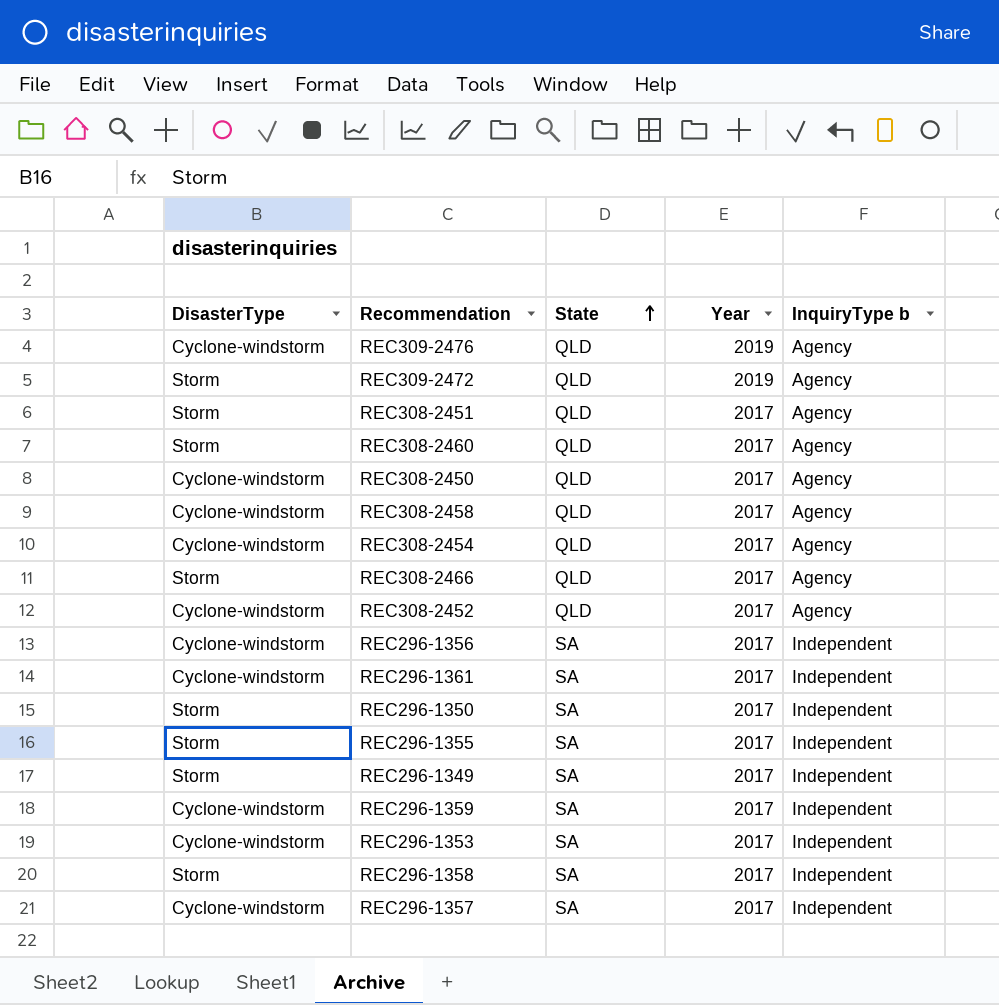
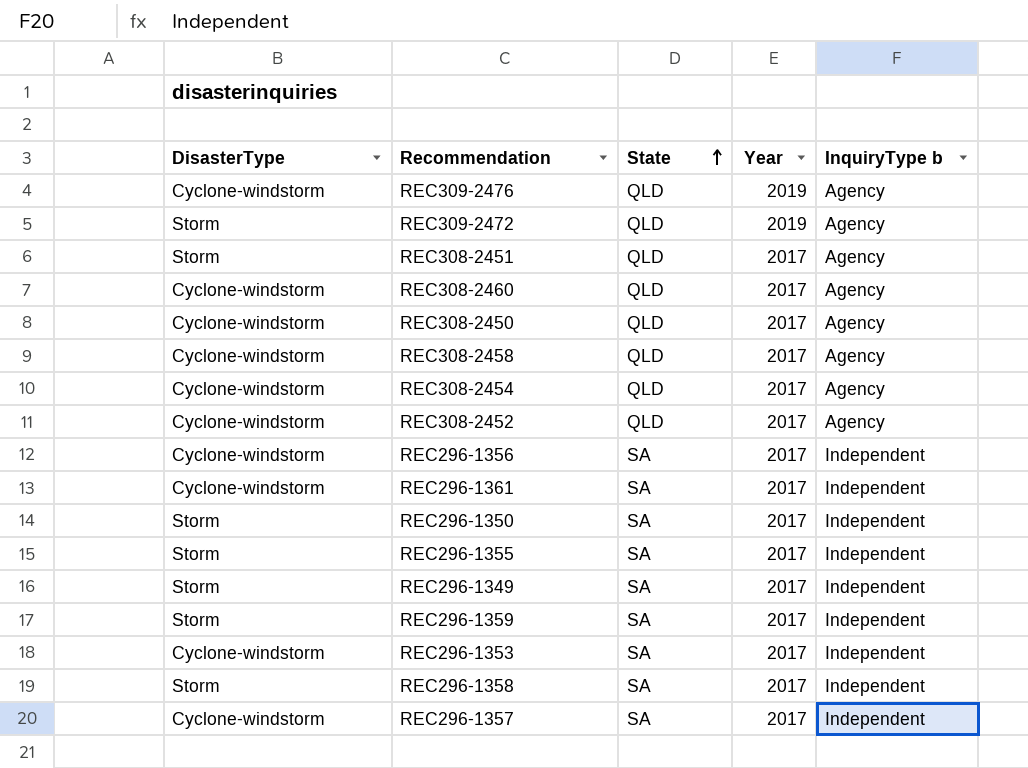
row REC308-2466: Storm | QLD | 2017 | Agency -> none
REC308-2460 | DisasterType: Storm -> Cyclone-windstorm
REC296-1359 | DisasterType: Cyclone-windstorm -> Storm

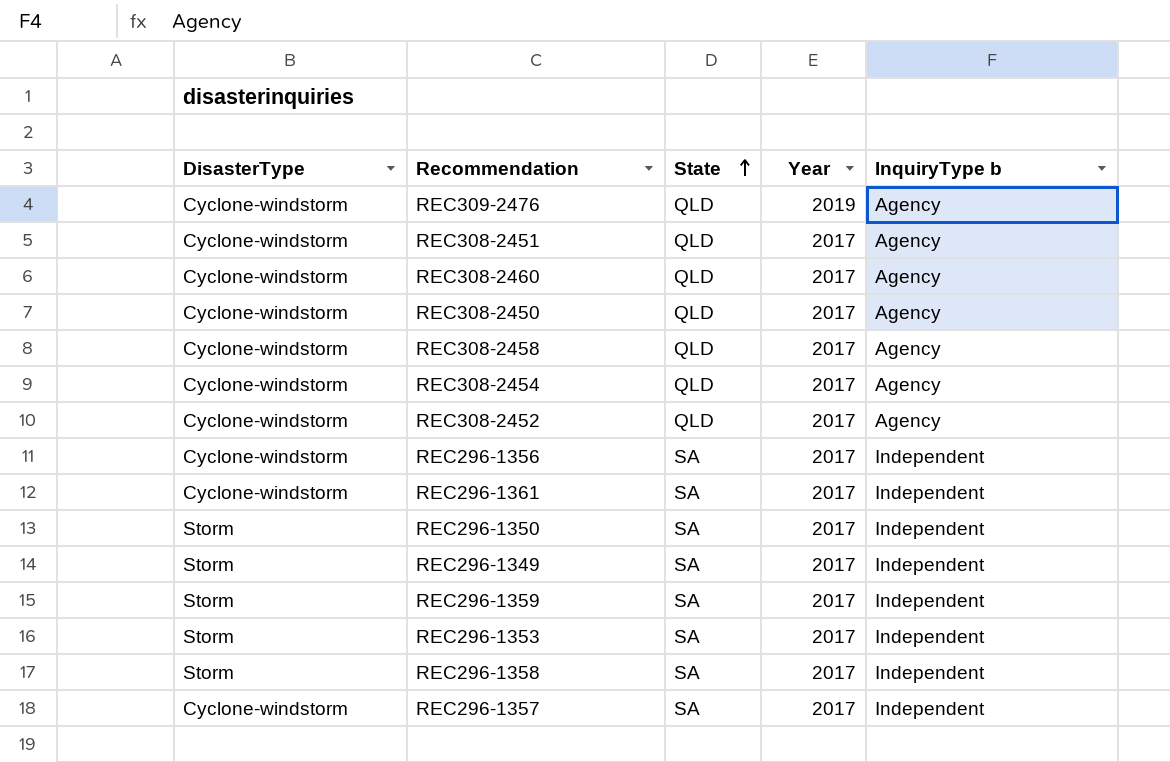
row REC309-2472: Storm | QLD | 2019 | Agency -> none
row REC296-1355: Storm | SA | 2017 | Independent -> none
REC308-2451 | DisasterType: Storm -> Cyclone-windstorm
REC296-1353 | DisasterType: Cyclone-windstorm -> Storm

